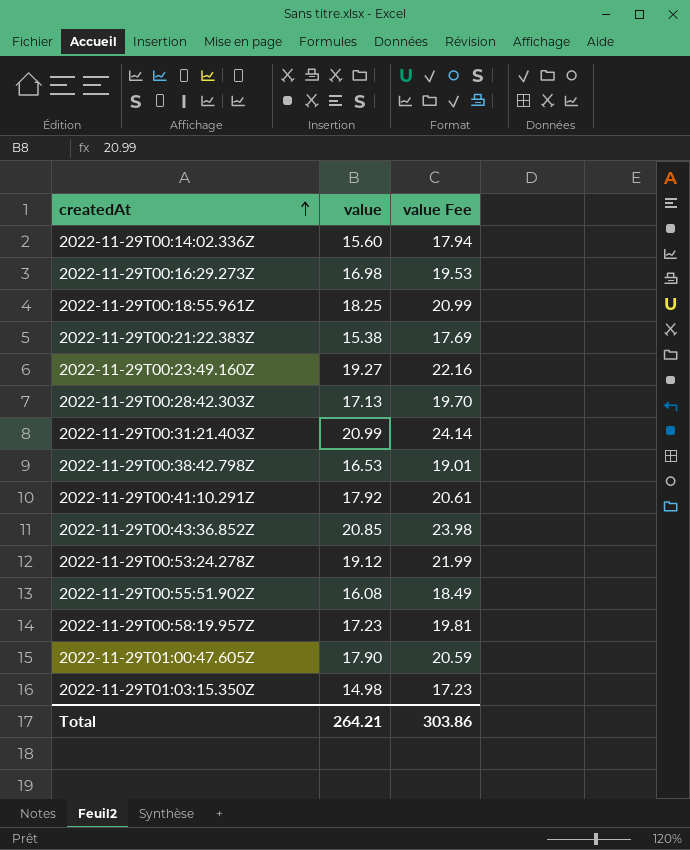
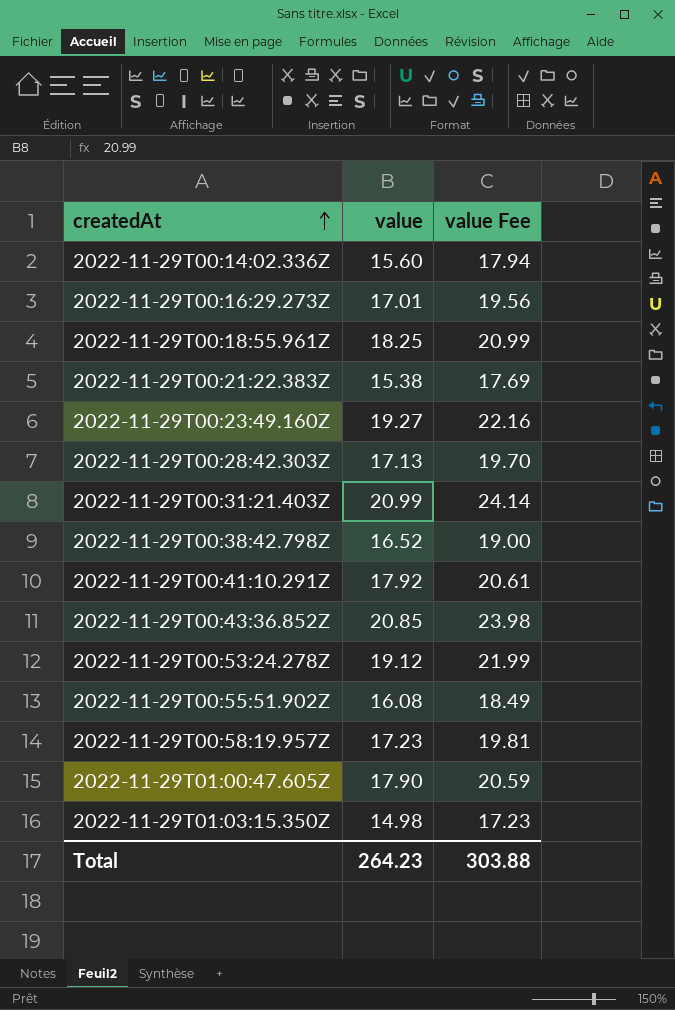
2022-11-29T00:16:29.273Z | value: 16.98 -> 17.01
2022-11-29T00:16:29.273Z | value Fee: 19.53 -> 19.56
2022-11-29T00:38:42.798Z | value: 16.53 -> 16.52
2022-11-29T00:38:42.798Z | value Fee: 19.01 -> 19.00
Total | value: 264.21 -> 264.23
Total | value Fee: 303.86 -> 303.88

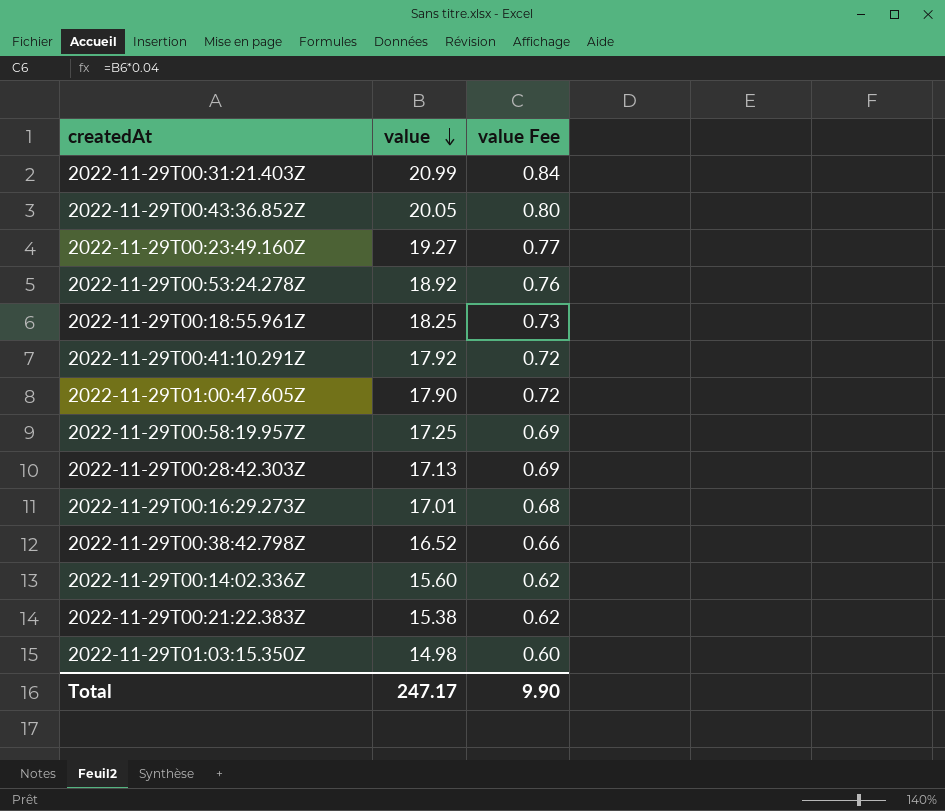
row order: createdAt ascending -> value descending
column value Fee | formula: [value] * 1.15 -> [value] * 0.04
row 2022-11-29T00:55:51.902Z: 16.08 | 18.49 -> none
2022-11-29T00:43:36.852Z | value: 20.85 -> 20.05
2022-11-29T00:53:24.278Z | value: 19.12 -> 18.92
2022-11-29T00:58:19.957Z | value: 17.23 -> 17.25
Total | value: 264.23 -> 247.17
Total | value Fee: 303.88 -> 9.90

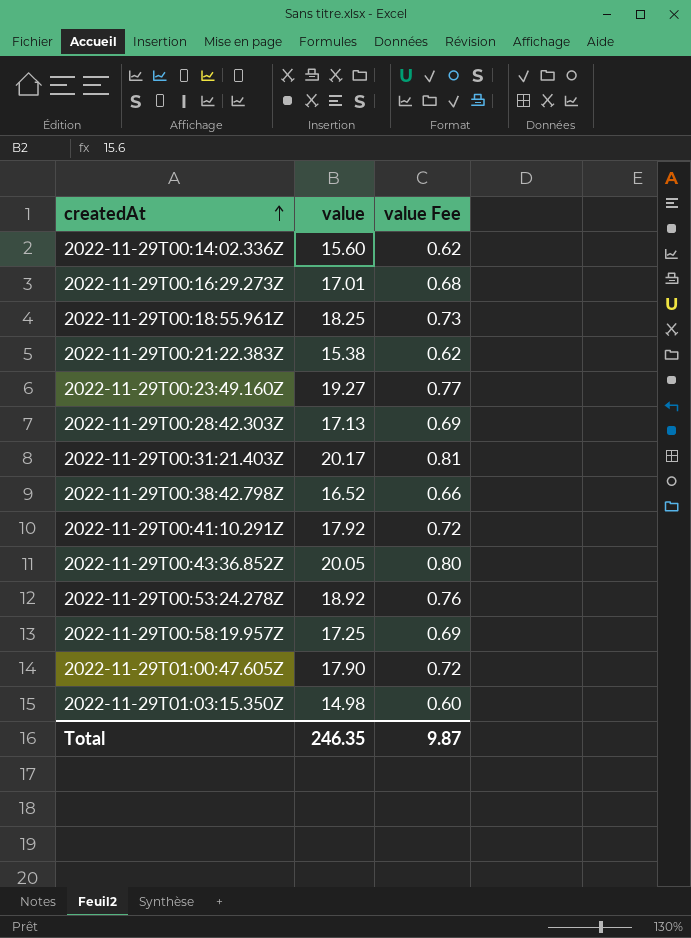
row order: value descending -> createdAt ascending
2022-11-29T00:31:21.403Z | value: 20.99 -> 20.17
2022-11-29T00:31:21.403Z | value Fee: 0.84 -> 0.81
Total | value: 247.17 -> 246.35
Total | value Fee: 9.90 -> 9.87

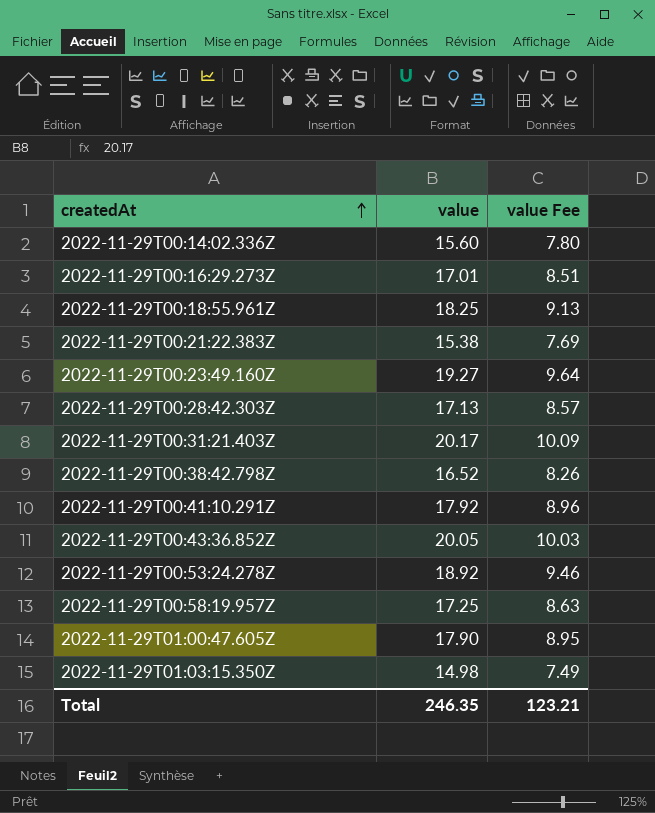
column value Fee | formula: [value] * 0.04 -> [value] * 0.5
Total | value Fee: 9.87 -> 123.21

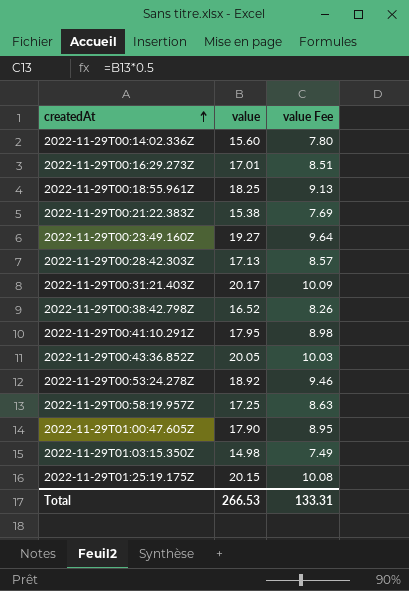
2022-11-29T00:41:10.291Z | value: 17.92 -> 17.95
2022-11-29T00:41:10.291Z | value Fee: 8.96 -> 8.98
row 2022-11-29T01:25:19.175Z: none -> 20.15 | 10.08
Total | value: 246.35 -> 266.53
Total | value Fee: 123.21 -> 133.31

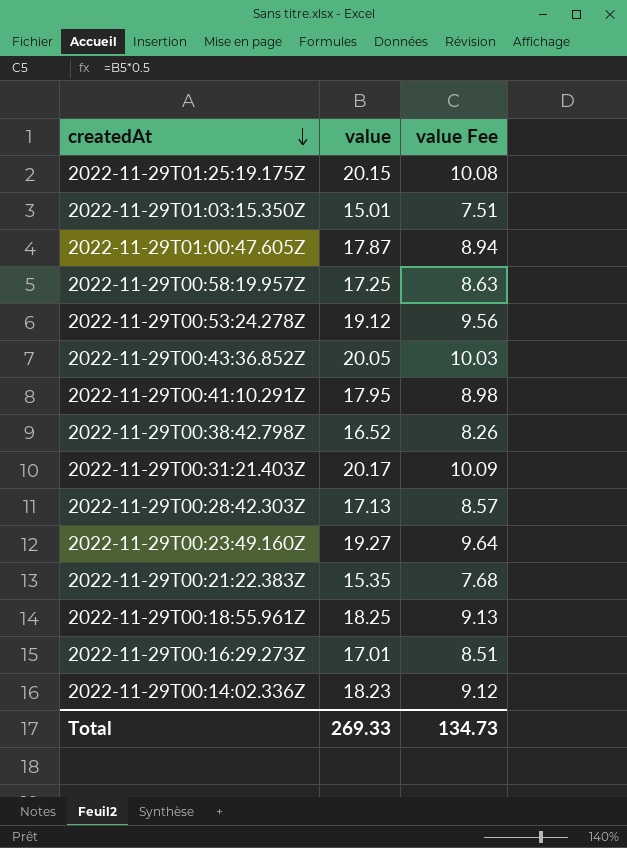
row order: createdAt ascending -> createdAt descending
2022-11-29T01:03:15.350Z | value: 14.98 -> 15.01
2022-11-29T01:03:15.350Z | value Fee: 7.49 -> 7.51
2022-11-29T01:00:47.605Z | value: 17.90 -> 17.87
2022-11-29T01:00:47.605Z | value Fee: 8.95 -> 8.94
2022-11-29T00:53:24.278Z | value: 18.92 -> 19.12
2022-11-29T00:53:24.278Z | value Fee: 9.46 -> 9.56
2022-11-29T00:21:22.383Z | value: 15.38 -> 15.35
2022-11-29T00:21:22.383Z | value Fee: 7.69 -> 7.68
2022-11-29T00:14:02.336Z | value: 15.60 -> 18.23
2022-11-29T00:14:02.336Z | value Fee: 7.80 -> 9.12
Total | value: 266.53 -> 269.33
Total | value Fee: 133.31 -> 134.73

